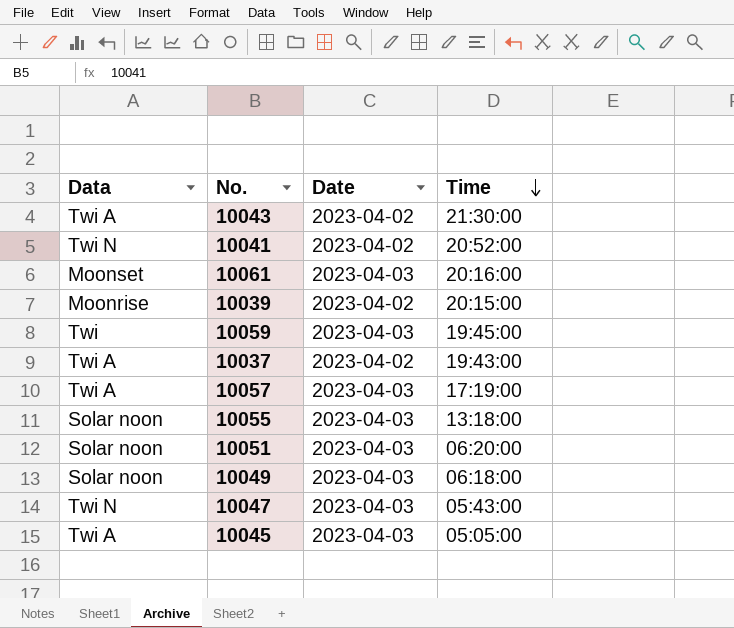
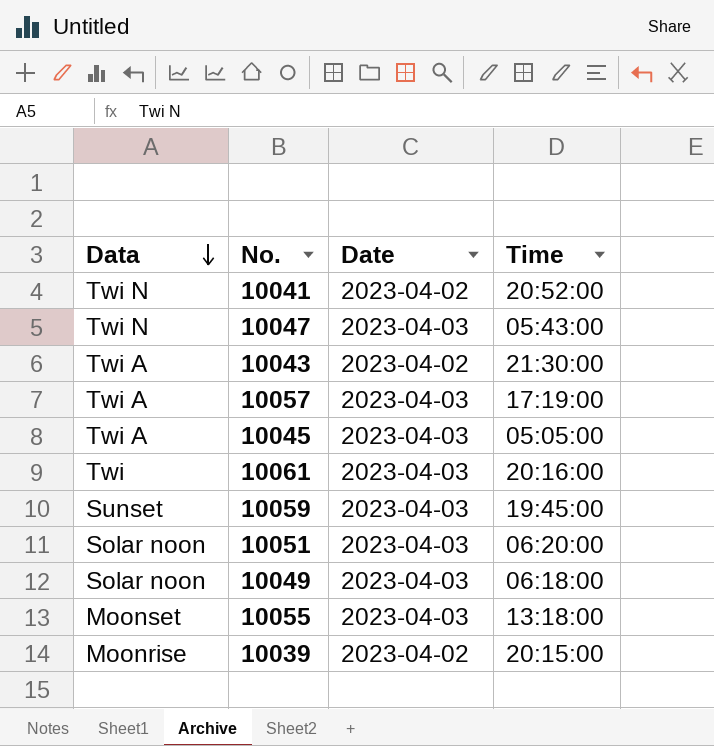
row order: Time descending -> Data descending
row 10037: Twi A | 2023-04-02 | 19:43:00 -> none
10061 | Data: Moonset -> Twi
10059 | Data: Twi -> Sunset
10055 | Data: Solar noon -> Moonset

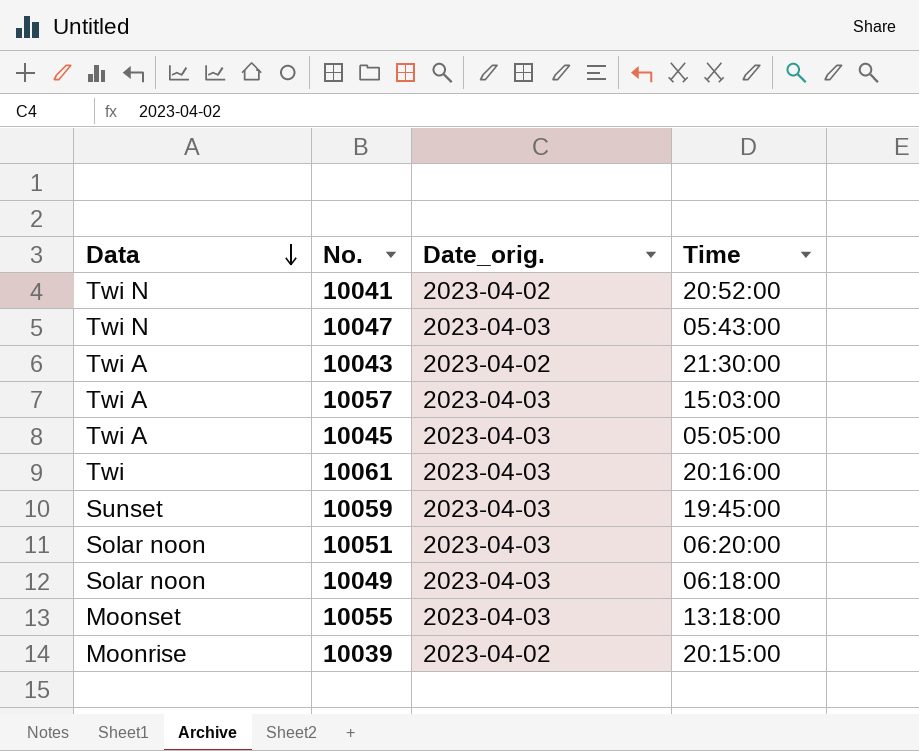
column name: Date -> Date_orig.
10057 | Time: 17:19:00 -> 15:03:00

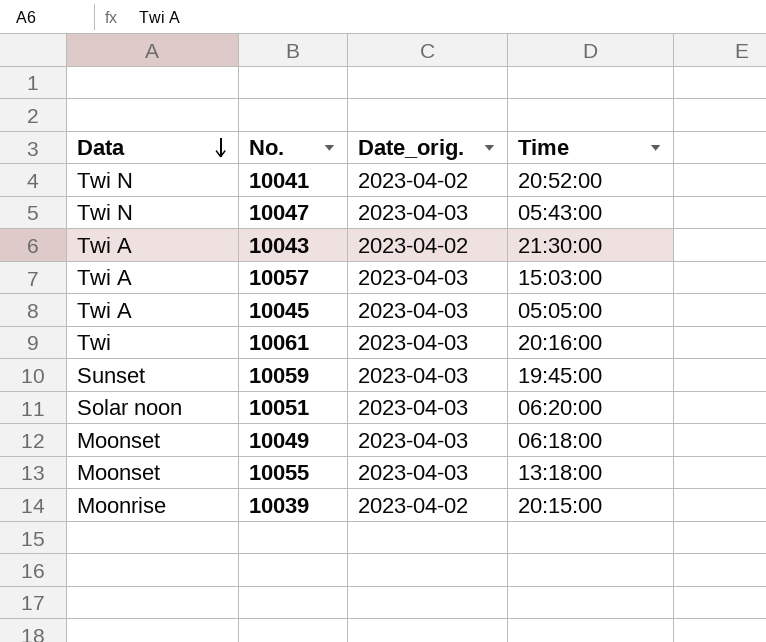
10049 | Data: Solar noon -> Moonset

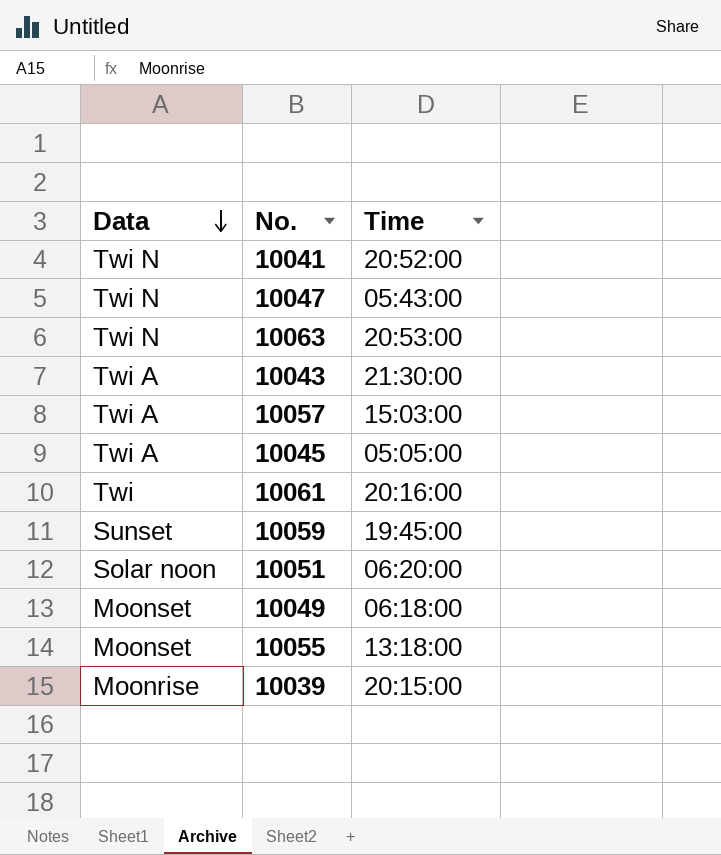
column Date_orig. | position: 3 -> none
row 10063: none -> Twi N | 20:53:00

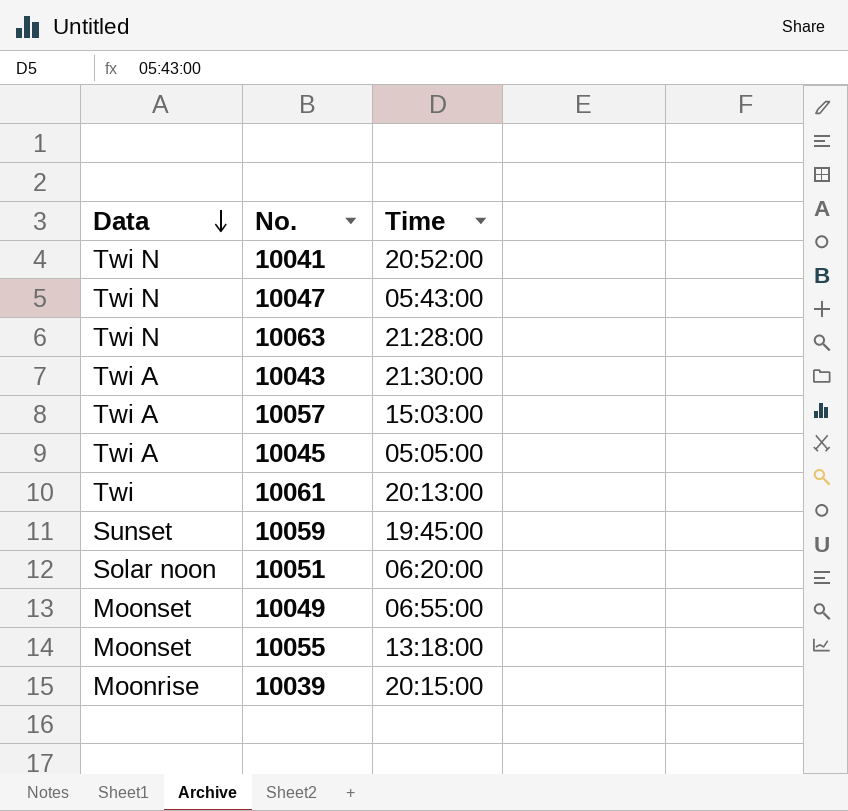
10063 | Time: 20:53:00 -> 21:28:00
10061 | Time: 20:16:00 -> 20:13:00
10049 | Time: 06:18:00 -> 06:55:00

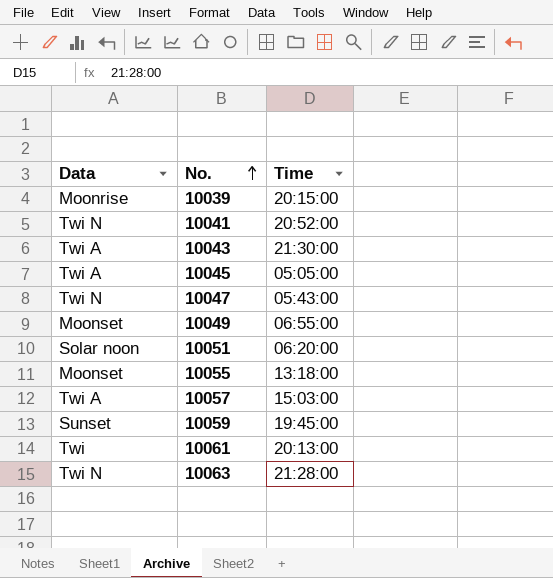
row order: Data descending -> No. ascending

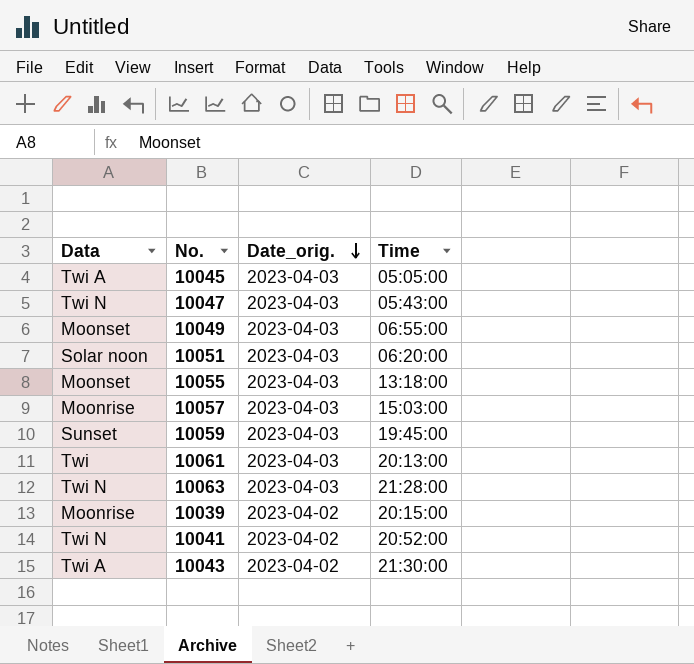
row order: No. ascending -> Date_orig. descending
column Date_orig. | position: none -> 3
10057 | Data: Twi A -> Moonrise

